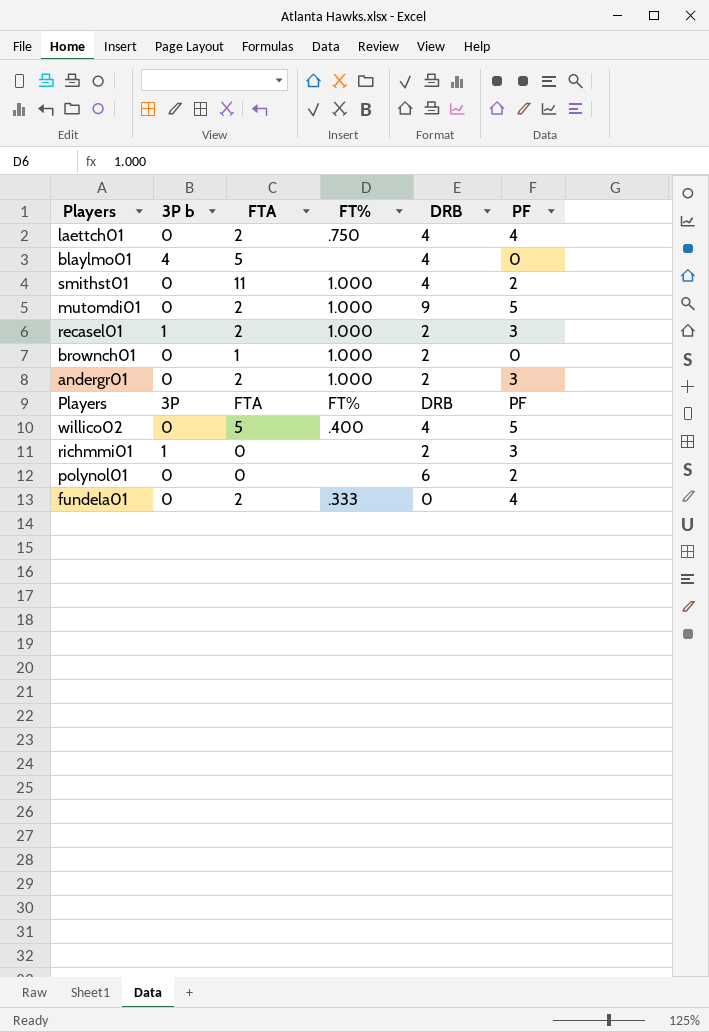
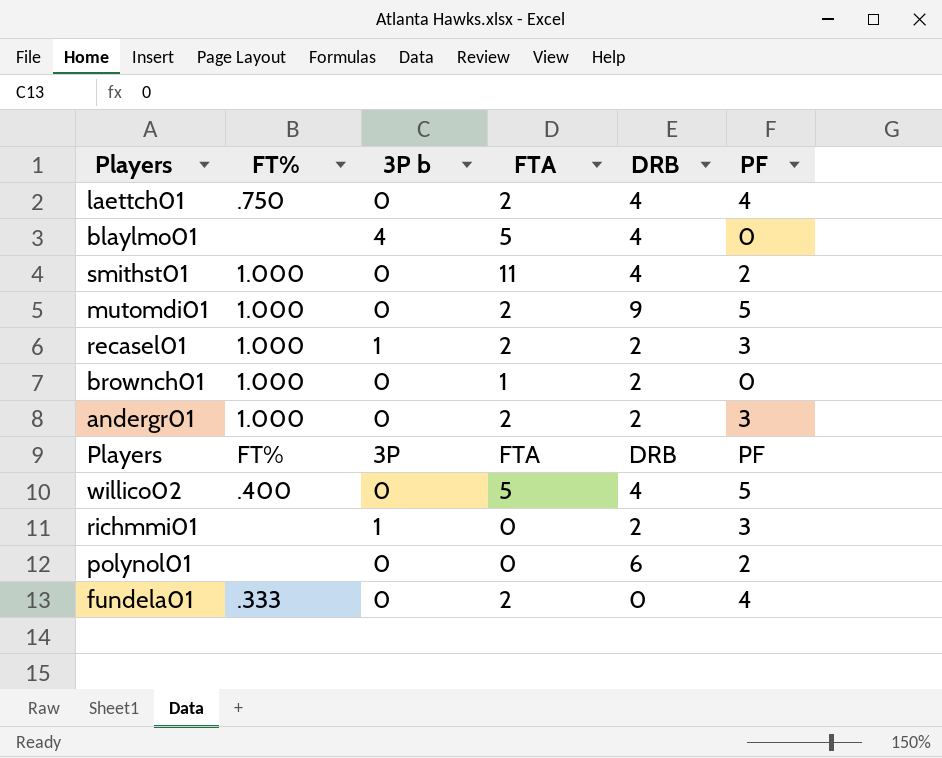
column FT% | position: 4 -> 2

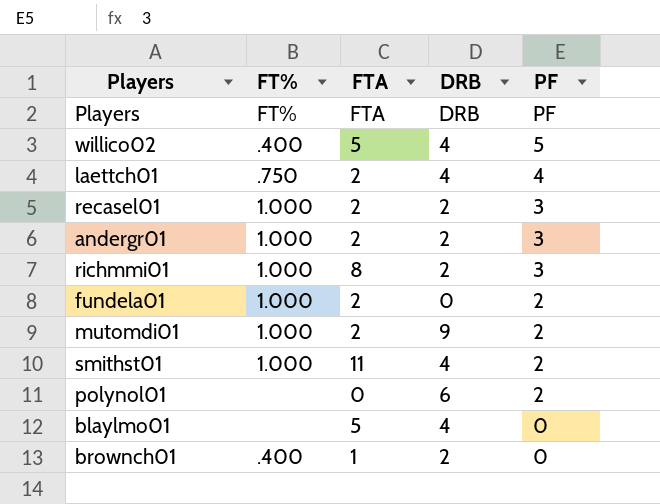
row order: none -> PF descending
column 3P b | position: 3 -> none
richmmi01 | FT%: none -> 1.000
richmmi01 | FTA: 0 -> 8
fundela01 | FT%: .333 -> 1.000
fundela01 | PF: 4 -> 2
mutomdi01 | PF: 5 -> 2
brownch01 | FT%: 1.000 -> .400

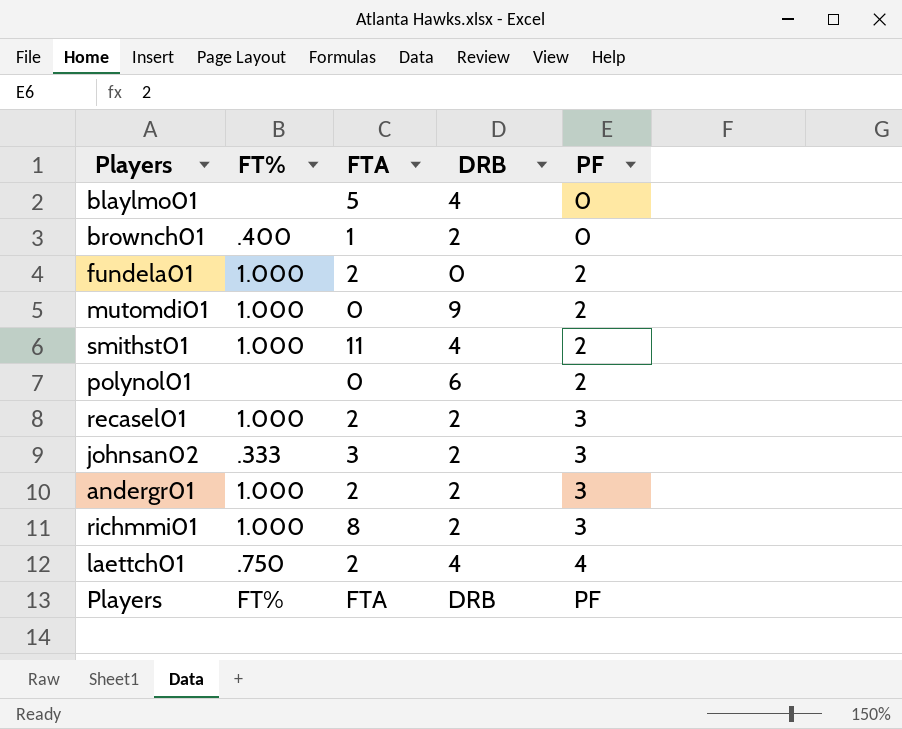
row order: PF descending -> PF ascending
row willico02: .400 | 5 | 4 | 5 -> none
mutomdi01 | FTA: 2 -> 0
row johnsan02: none -> .333 | 3 | 2 | 3

